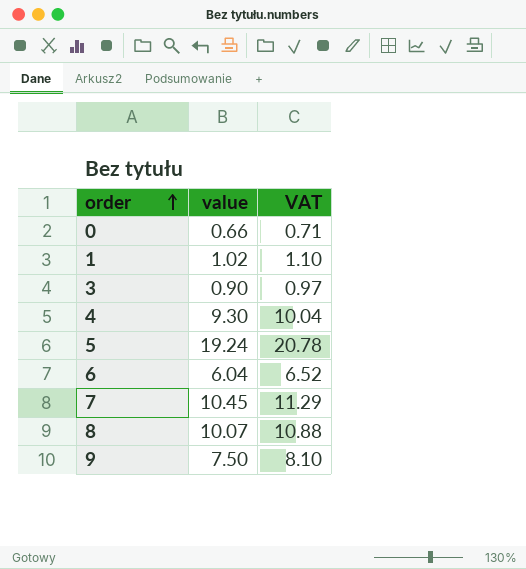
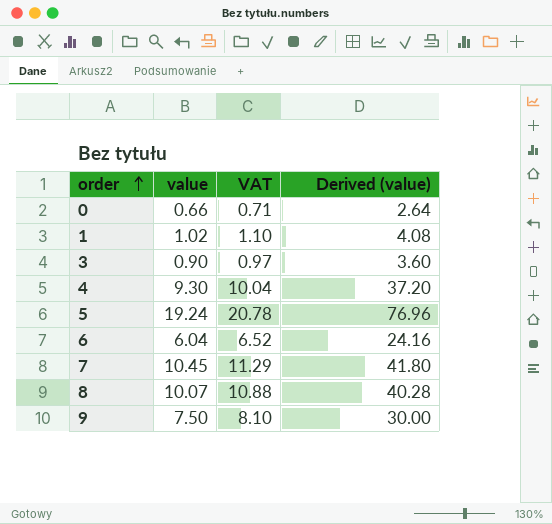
column Derived (value) | formula: none -> [value] * 4

